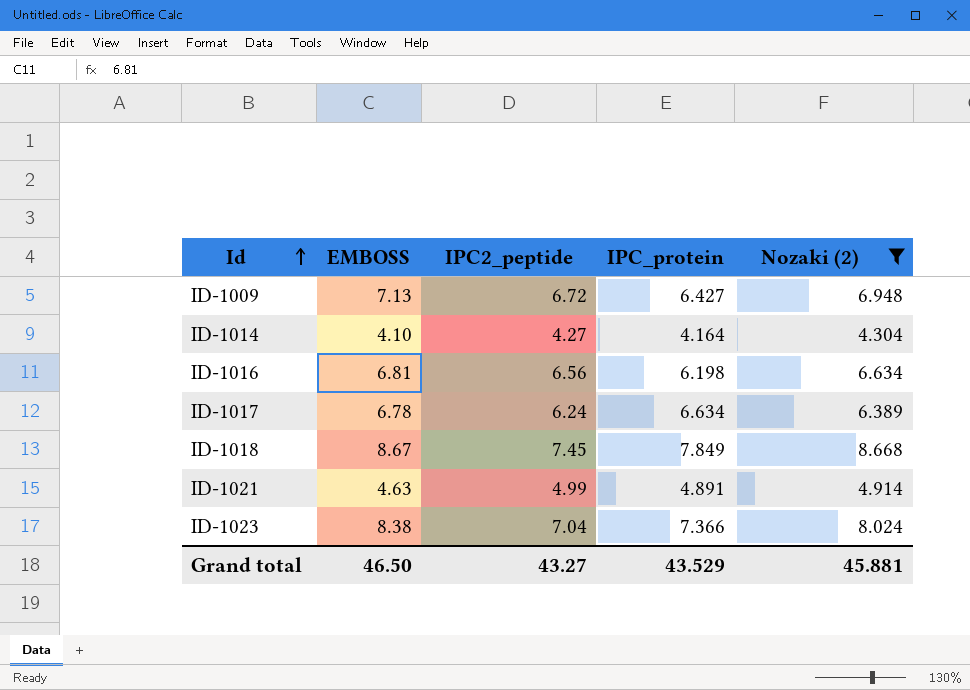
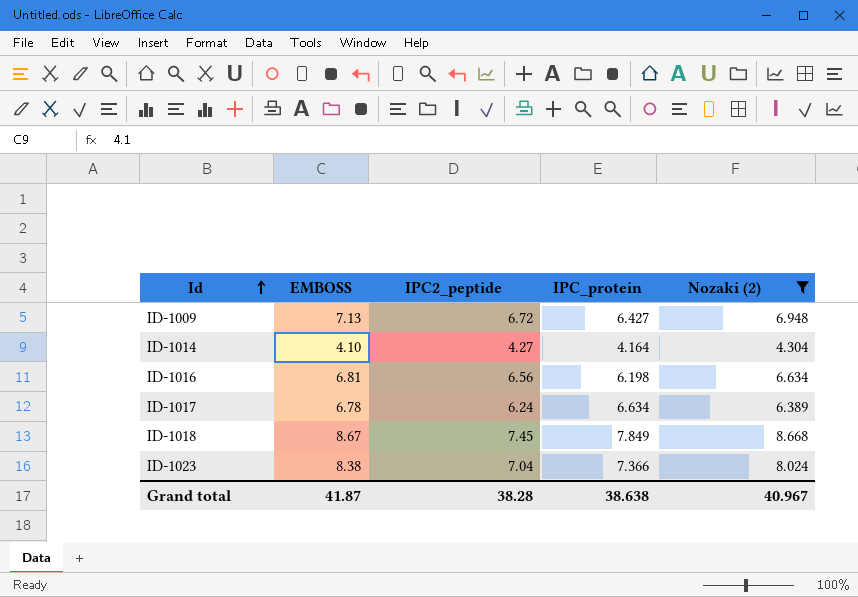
row ID-1021: 4.63 | 4.99 | 4.891 | 4.914 -> none
Grand total | EMBOSS: 46.50 -> 41.87
Grand total | IPC2_peptide: 43.27 -> 38.28
Grand total | IPC_protein: 43.529 -> 38.638
Grand total | Nozaki (2): 45.881 -> 40.967

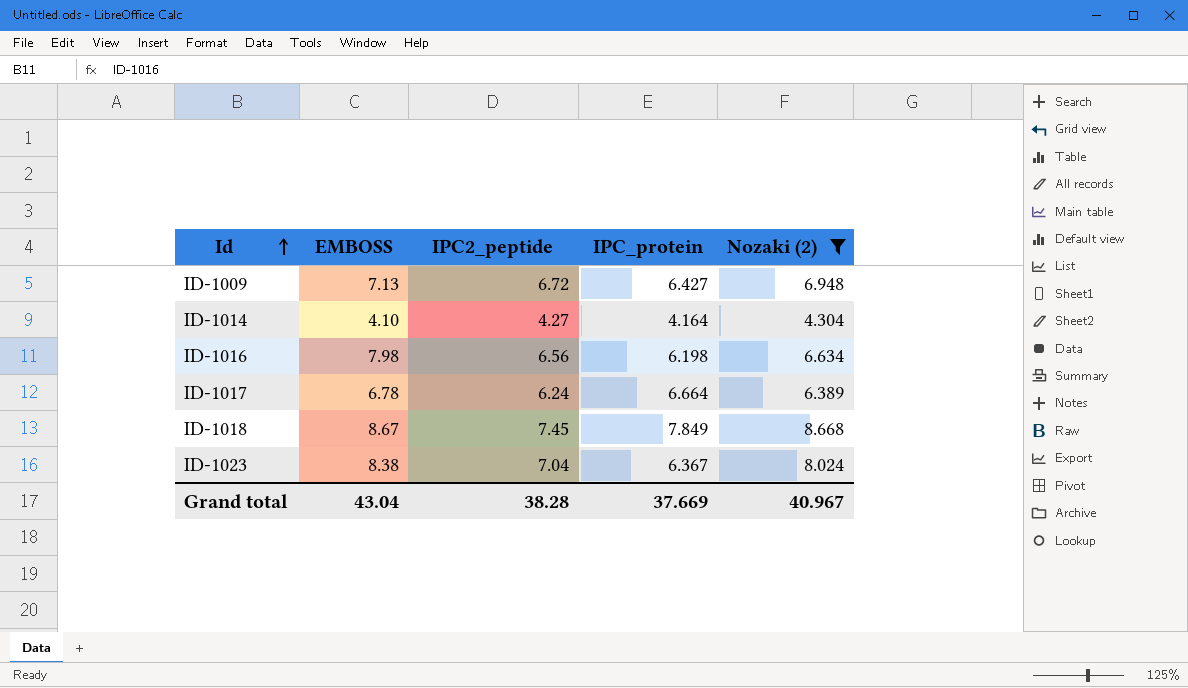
ID-1016 | EMBOSS: 6.81 -> 7.98
ID-1017 | IPC_protein: 6.634 -> 6.664
ID-1023 | IPC_protein: 7.366 -> 6.367
Grand total | EMBOSS: 41.87 -> 43.04
Grand total | IPC_protein: 38.638 -> 37.669

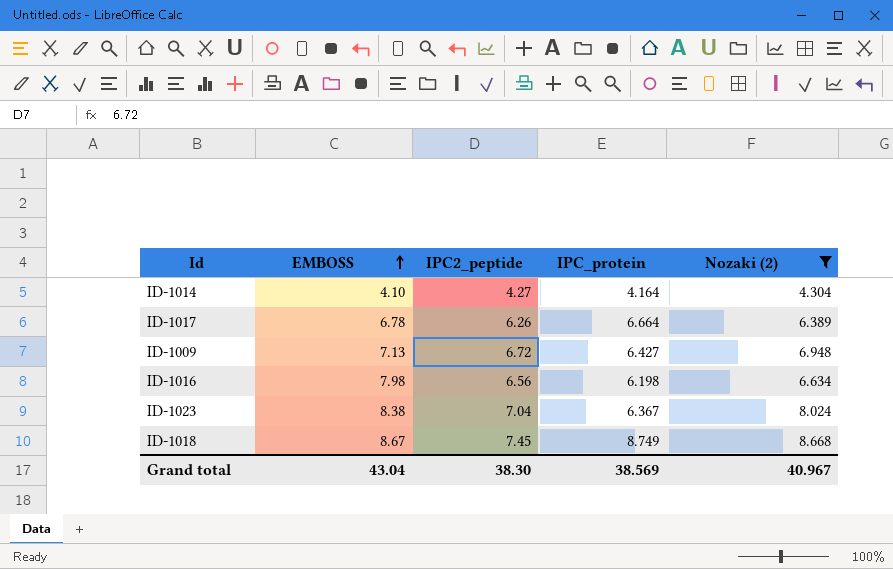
row order: Id ascending -> EMBOSS ascending
ID-1017 | IPC2_peptide: 6.24 -> 6.26
ID-1018 | IPC_protein: 7.849 -> 8.749
Grand total | IPC2_peptide: 38.28 -> 38.30
Grand total | IPC_protein: 37.669 -> 38.569

